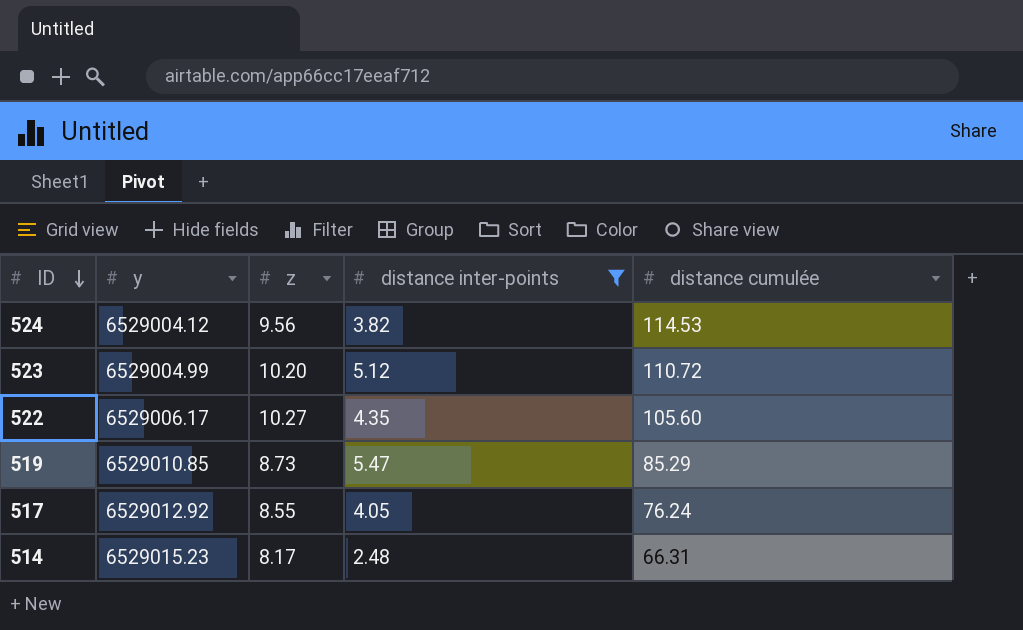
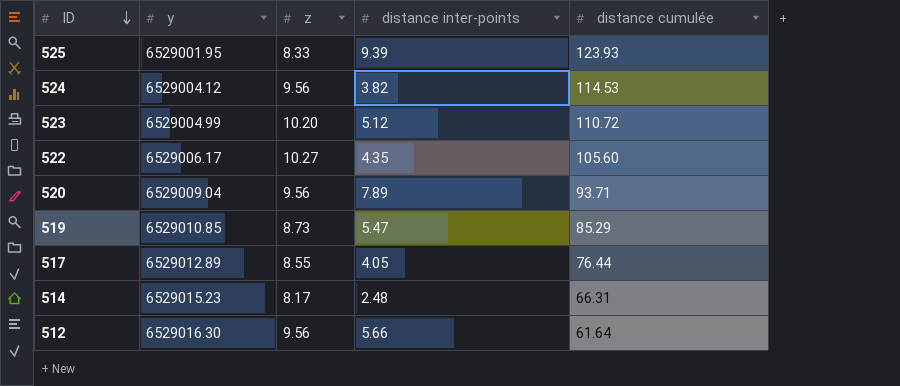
filter: distance inter-points <= 5.47 -> none
517 | y: 6529012.92 -> 6529012.89
517 | distance cumulée: 76.24 -> 76.44

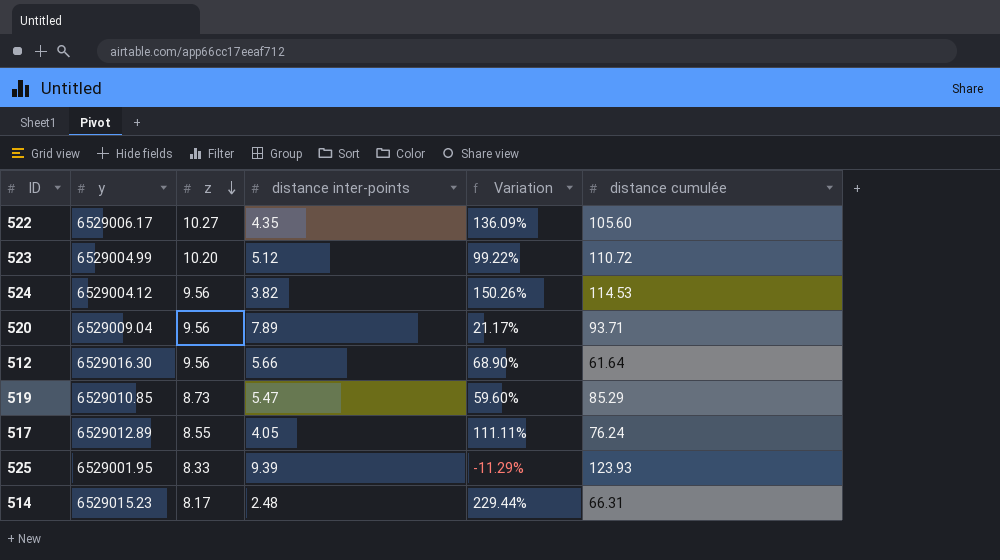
row order: ID descending -> z descending
column Variation | formula: none -> ([z] - [distance inter-points]) / [distance inter-points]
517 | distance cumulée: 76.44 -> 76.24

